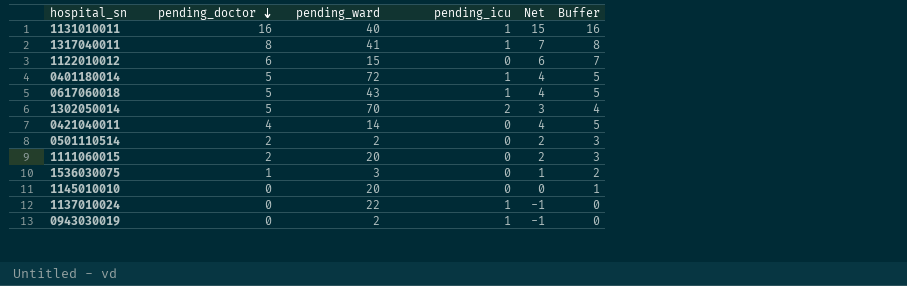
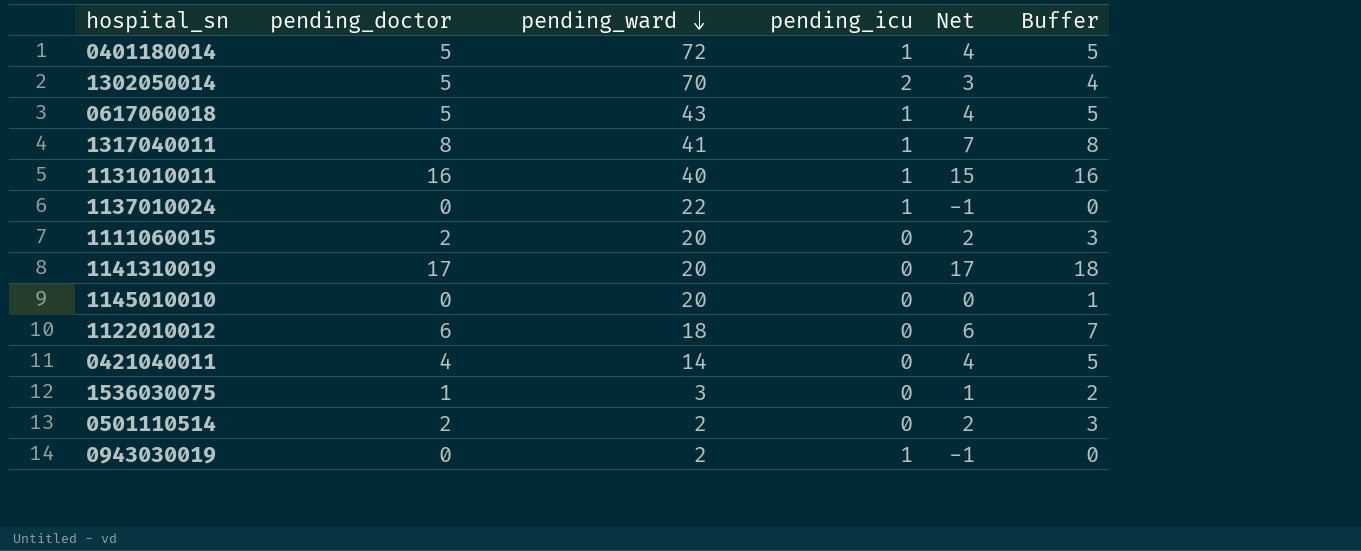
row order: pending_doctor descending -> pending_ward descending
row 1141310019: none -> 17 | 20 | 0 | 17 | 18
1122010012 | pending_ward: 15 -> 18

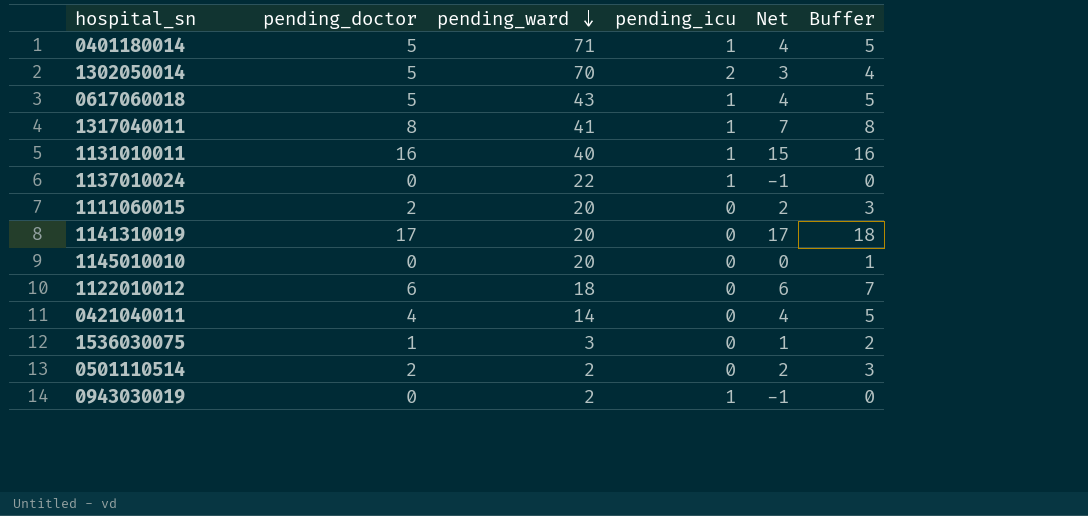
0401180014 | pending_ward: 72 -> 71

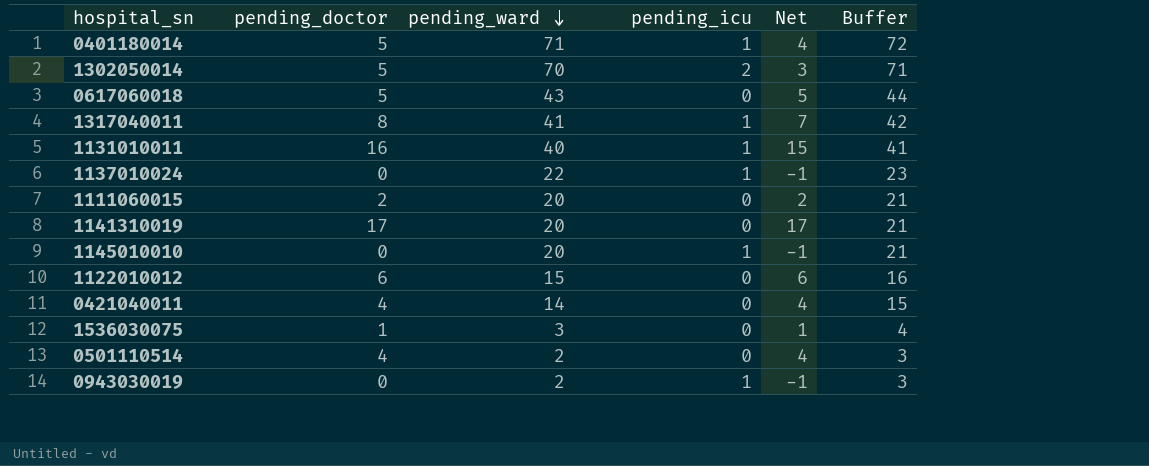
column Buffer | formula: [Net] + 1 -> [pending_ward] + 1
0617060018 | pending_icu: 1 -> 0
0617060018 | Net: 4 -> 5
1145010010 | pending_icu: 0 -> 1
1145010010 | Net: 0 -> -1
1122010012 | pending_ward: 18 -> 15
0501110514 | pending_doctor: 2 -> 4
0501110514 | Net: 2 -> 4

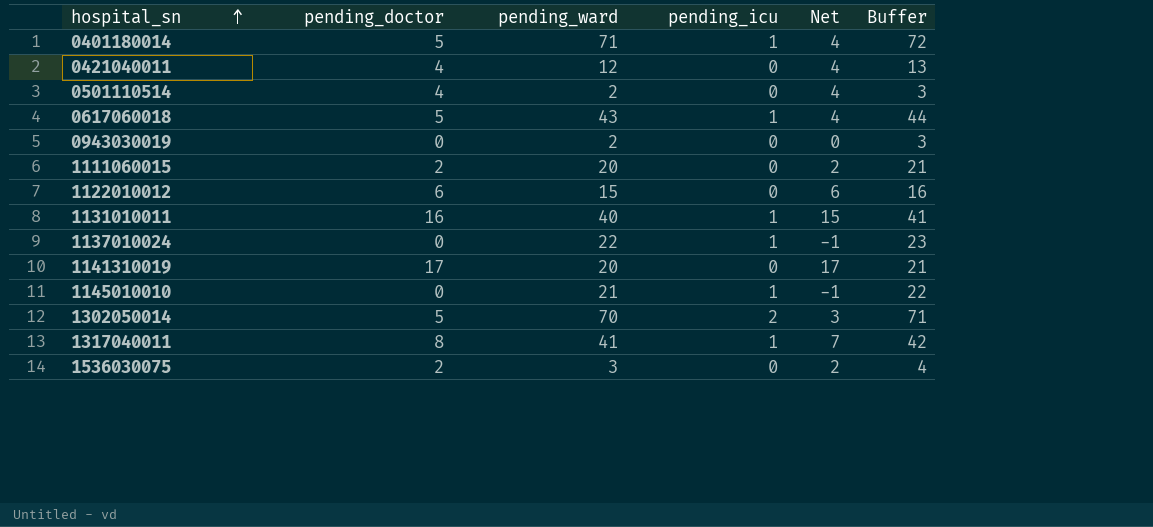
row order: pending_ward descending -> hospital_sn ascending
0421040011 | pending_ward: 14 -> 12
0421040011 | Buffer: 15 -> 13
0617060018 | pending_icu: 0 -> 1
0617060018 | Net: 5 -> 4
0943030019 | pending_icu: 1 -> 0
0943030019 | Net: -1 -> 0
1145010010 | pending_ward: 20 -> 21
1145010010 | Buffer: 21 -> 22
1536030075 | pending_doctor: 1 -> 2
1536030075 | Net: 1 -> 2

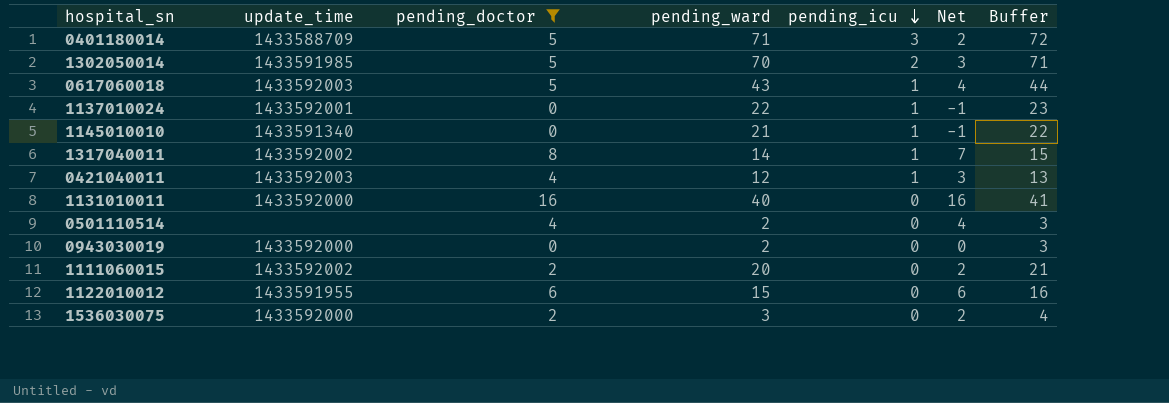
filter: none -> pending_doctor != 17
row order: hospital_sn ascending -> pending_icu descending
column update_time | position: none -> 2
0401180014 | pending_icu: 1 -> 3
0401180014 | Net: 4 -> 2
1317040011 | pending_ward: 41 -> 14
1317040011 | Buffer: 42 -> 15
0421040011 | pending_icu: 0 -> 1
0421040011 | Net: 4 -> 3
1131010011 | pending_icu: 1 -> 0
1131010011 | Net: 15 -> 16

